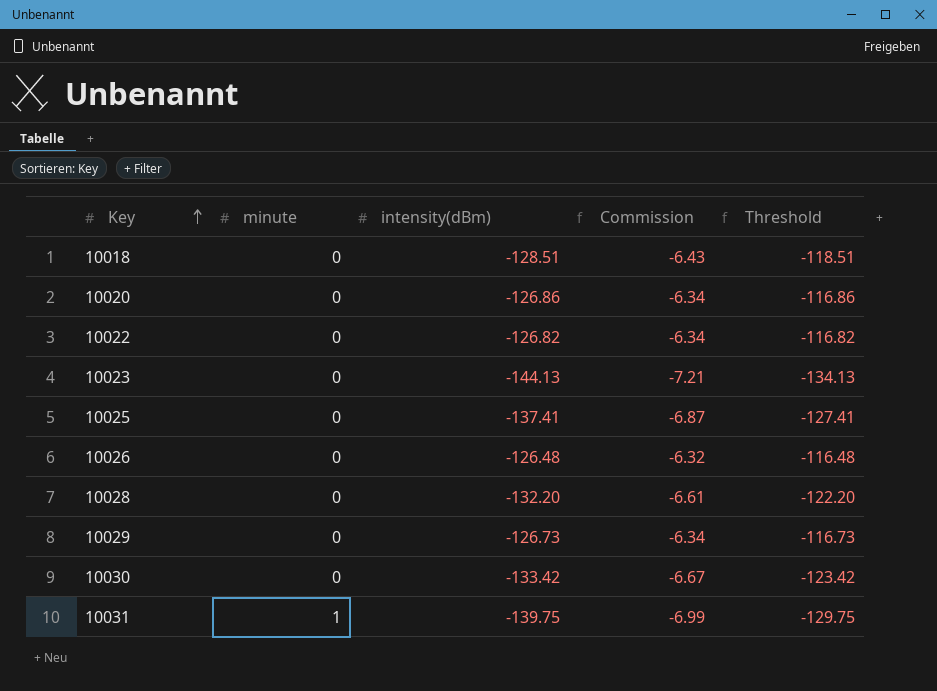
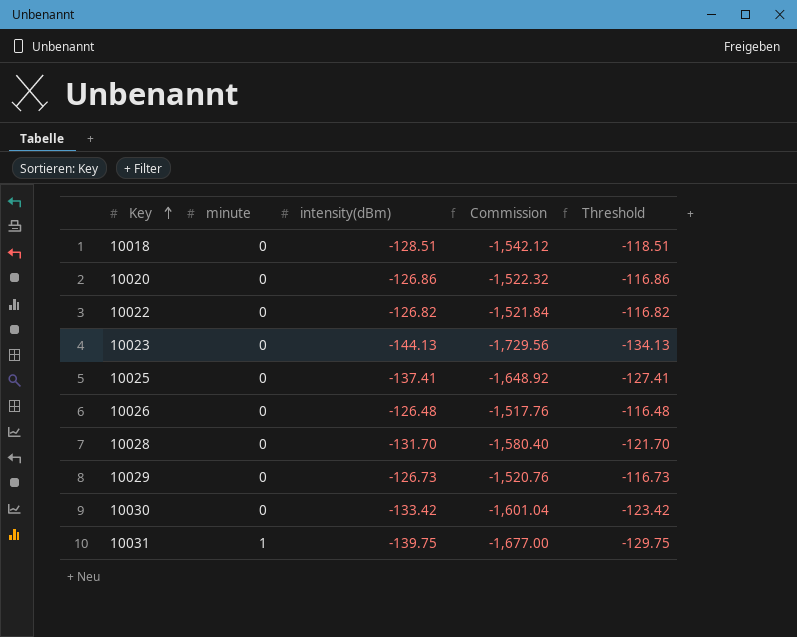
column Commission | formula: [intensity(dBm)] * 0.05 -> [intensity(dBm)] * 12
10028 | intensity(dBm): -132.20 -> -131.70
10028 | Threshold: -122.20 -> -121.70

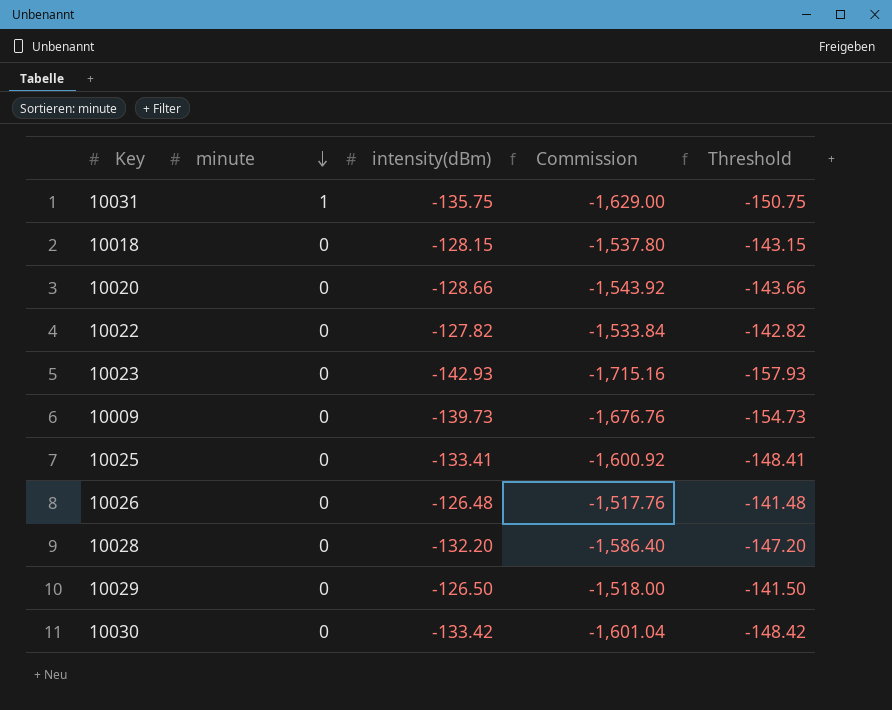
row order: Key ascending -> minute descending
column Threshold | formula: [intensity(dBm)] + 10 -> [intensity(dBm)] - 15
10031 | intensity(dBm): -139.75 -> -135.75
10031 | Commission: -1,677.00 -> -1,629.00
10018 | intensity(dBm): -128.51 -> -128.15
10018 | Commission: -1,542.12 -> -1,537.80
10020 | intensity(dBm): -126.86 -> -128.66
10020 | Commission: -1,522.32 -> -1,543.92
10022 | intensity(dBm): -126.82 -> -127.82
10022 | Commission: -1,521.84 -> -1,533.84
10023 | intensity(dBm): -144.13 -> -142.93
10023 | Commission: -1,729.56 -> -1,715.16
row 10009: none -> 0 | -139.73 | -1,676.76 | -154.73
10025 | intensity(dBm): -137.41 -> -133.41
10025 | Commission: -1,648.92 -> -1,600.92
10028 | intensity(dBm): -131.70 -> -132.20
10028 | Commission: -1,580.40 -> -1,586.40
10029 | intensity(dBm): -126.73 -> -126.50
10029 | Commission: -1,520.76 -> -1,518.00

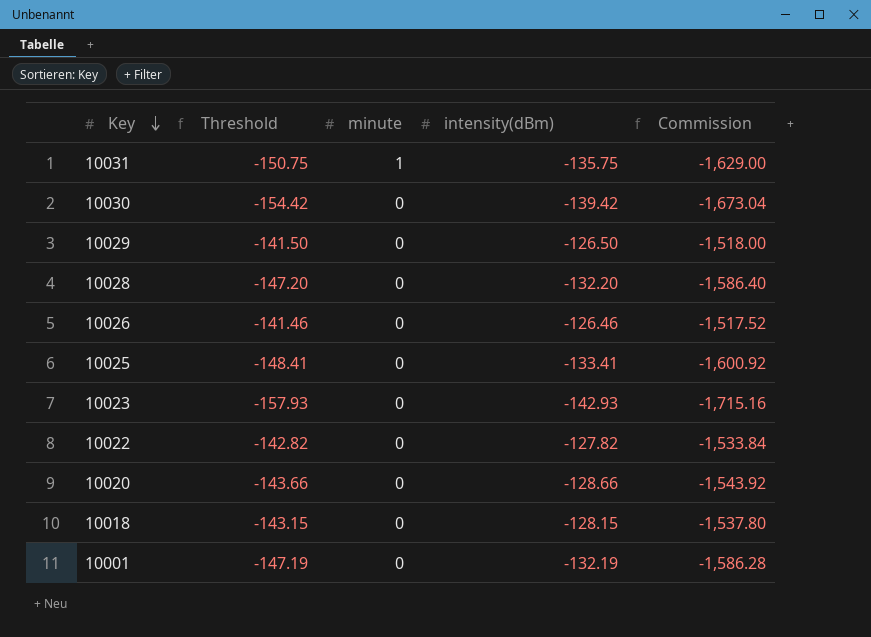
row order: minute descending -> Key descending
column Threshold | position: 5 -> 2
row 10009: 0 | -139.73 | -1,676.76 | -154.73 -> none
10030 | Threshold: -148.42 -> -154.42
10030 | intensity(dBm): -133.42 -> -139.42
10030 | Commission: -1,601.04 -> -1,673.04
10026 | Threshold: -141.48 -> -141.46
10026 | intensity(dBm): -126.48 -> -126.46
10026 | Commission: -1,517.76 -> -1,517.52
row 10001: none -> -147.19 | 0 | -132.19 | -1,586.28

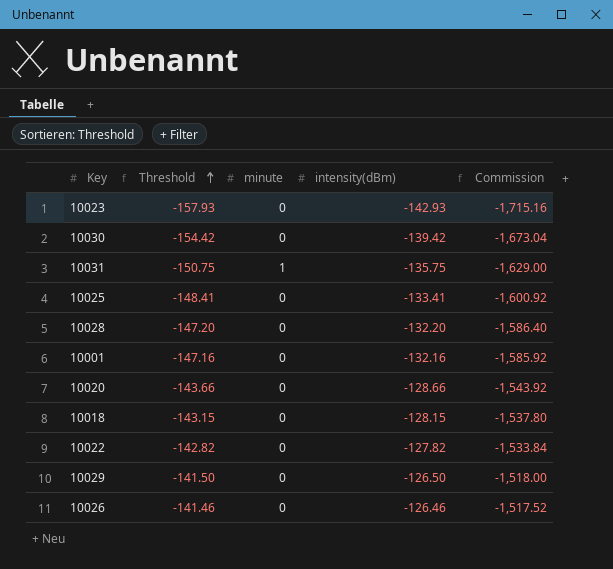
row order: Key descending -> Threshold ascending
10001 | Threshold: -147.19 -> -147.16
10001 | intensity(dBm): -132.19 -> -132.16
10001 | Commission: -1,586.28 -> -1,585.92

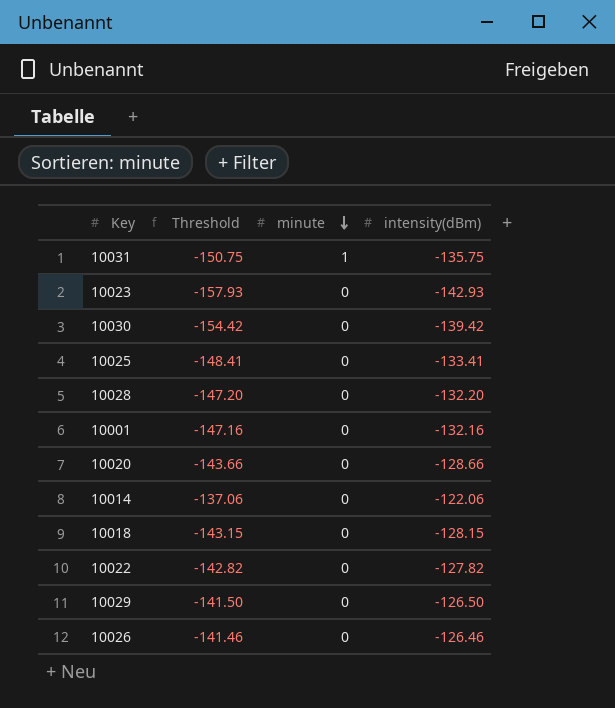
row order: Threshold ascending -> minute descending
column Commission | formula: [intensity(dBm)] * 12 -> none
row 10014: none -> -137.06 | 0 | -122.06

